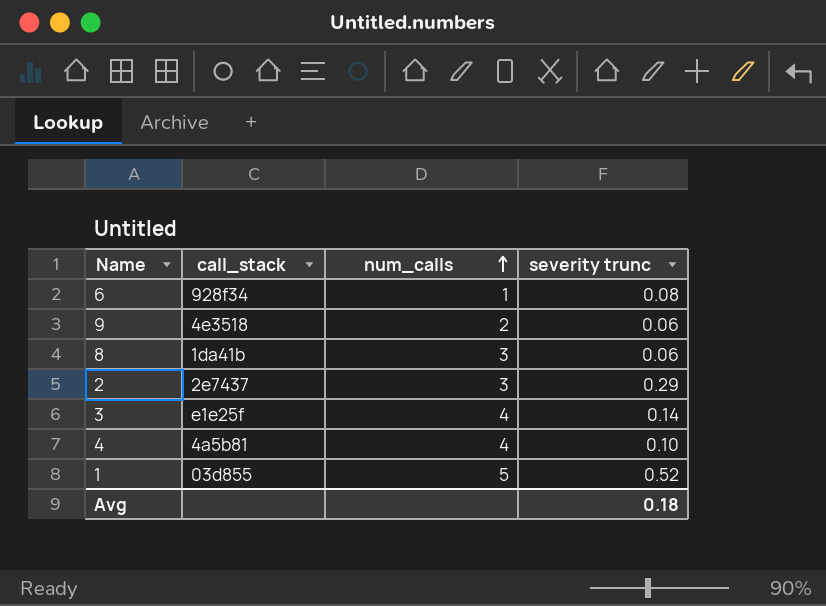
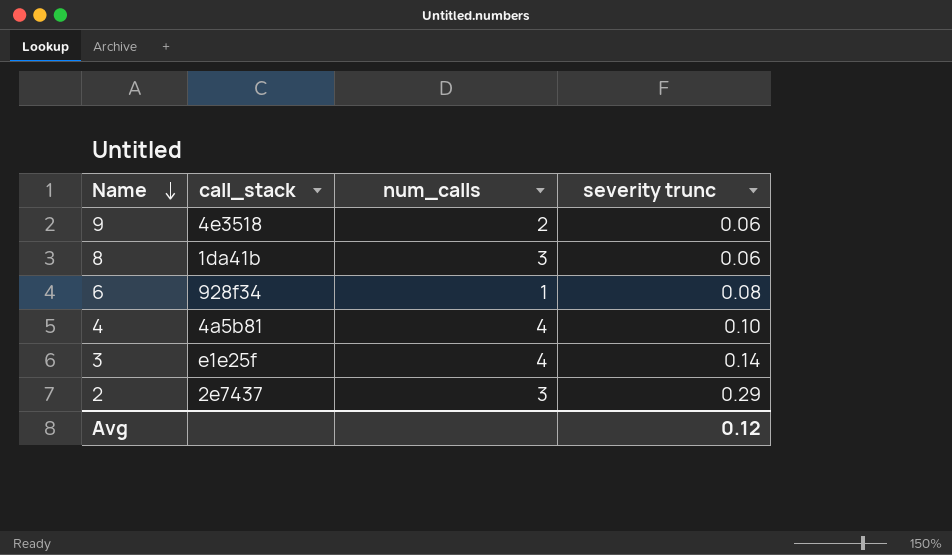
row order: num_calls ascending -> Name descending
row 1: 03d855 | 5 | 0.52 -> none
Avg | severity trunc: 0.18 -> 0.12

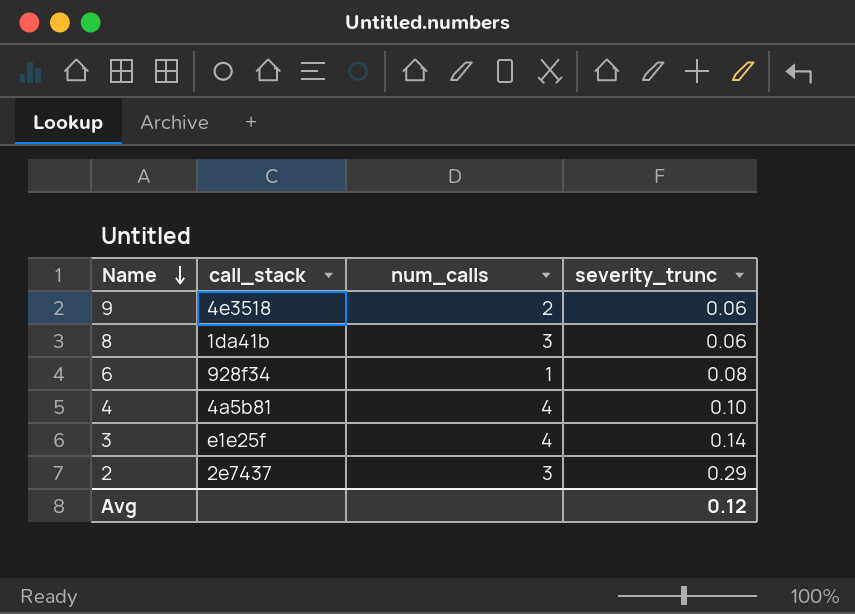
column name: severity trunc -> severity_trunc

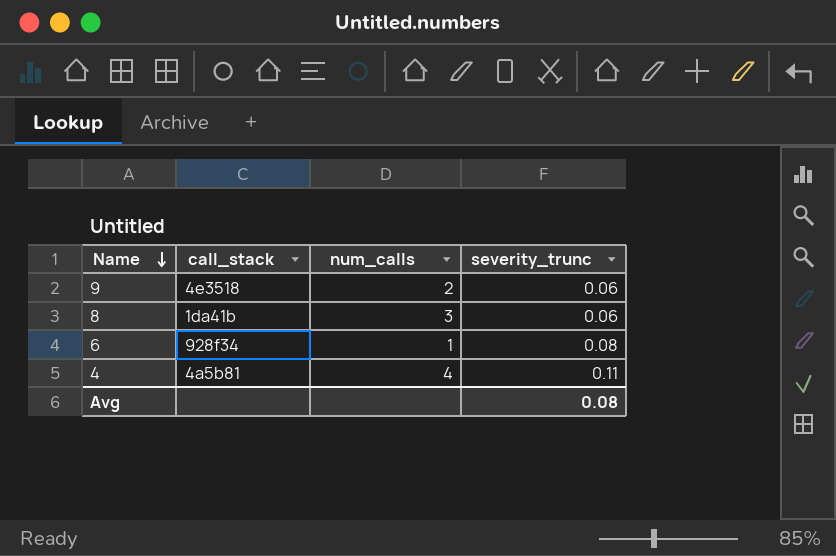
row 3: e1e25f | 4 | 0.14 -> none
row 2: 2e7437 | 3 | 0.29 -> none
4 | severity_trunc: 0.10 -> 0.11
Avg | severity_trunc: 0.12 -> 0.08

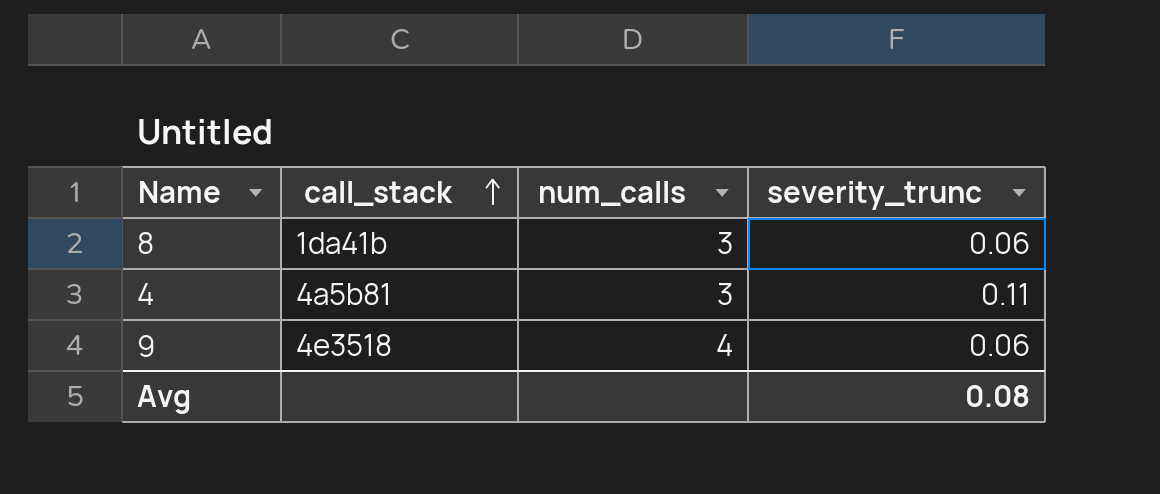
row order: Name descending -> call_stack ascending
row 6: 928f34 | 1 | 0.08 -> none
4 | num_calls: 4 -> 3
9 | num_calls: 2 -> 4

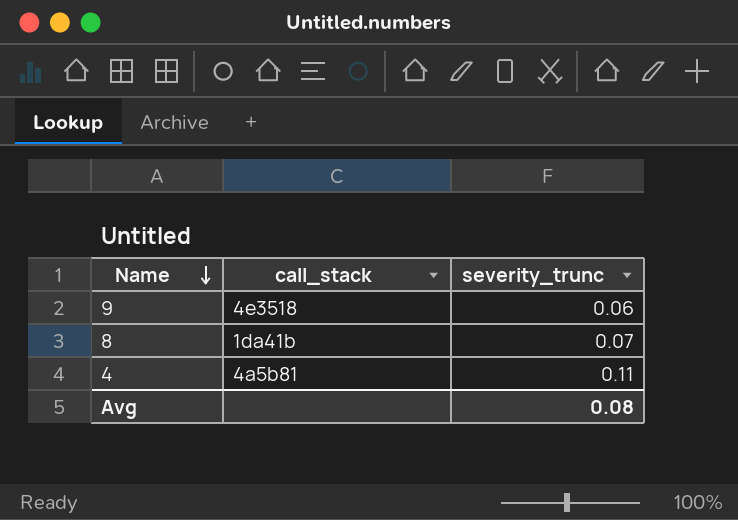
row order: call_stack ascending -> Name descending
column num_calls | position: 3 -> none
8 | severity_trunc: 0.06 -> 0.07

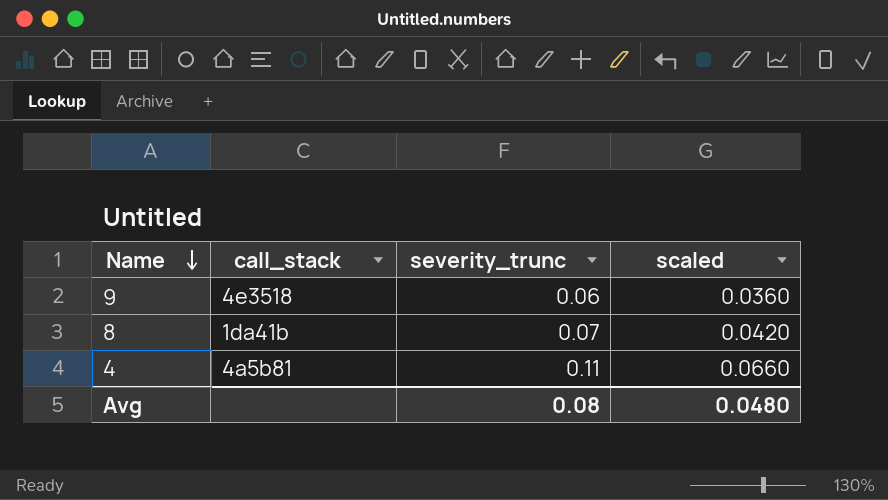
column scaled | formula: none -> [severity_trunc] * 0.6

